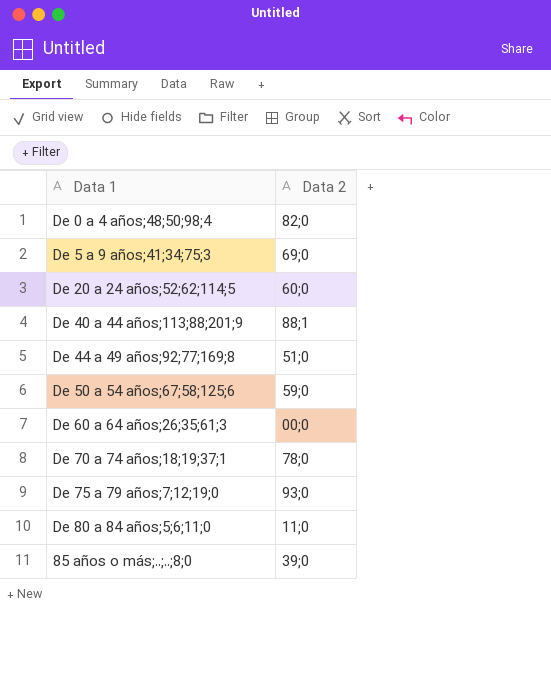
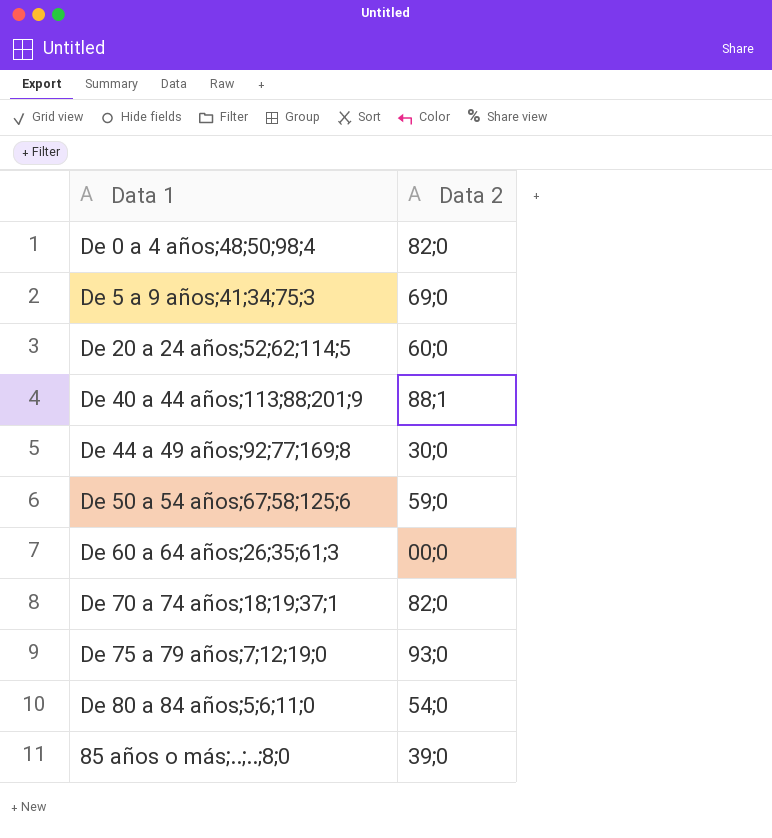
De 44 a 49 años;92;77;169;8 | Data 2: 51;0 -> 30;0
De 70 a 74 años;18;19;37;1 | Data 2: 78;0 -> 82;0
De 80 a 84 años;5;6;11;0 | Data 2: 11;0 -> 54;0

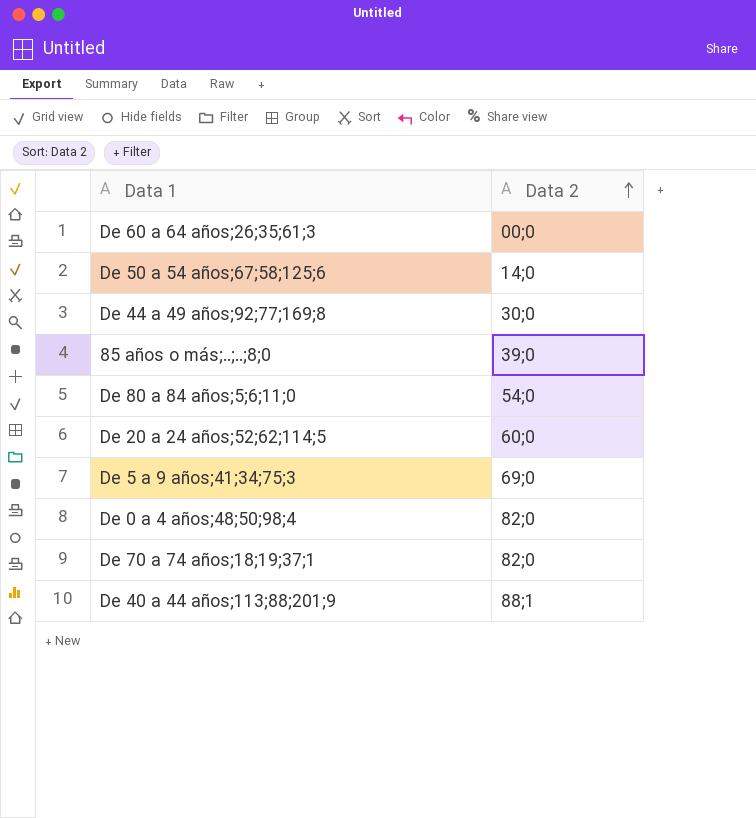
row order: none -> Data 2 ascending
row De 75 a 79 años;7;12;19;0: 93;0 -> none
De 50 a 54 años;67;58;125;6 | Data 2: 59;0 -> 14;0

